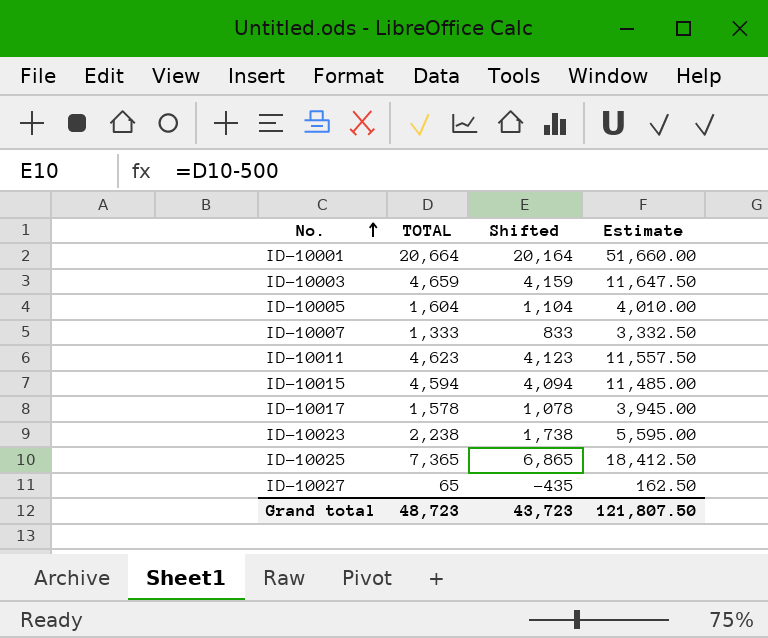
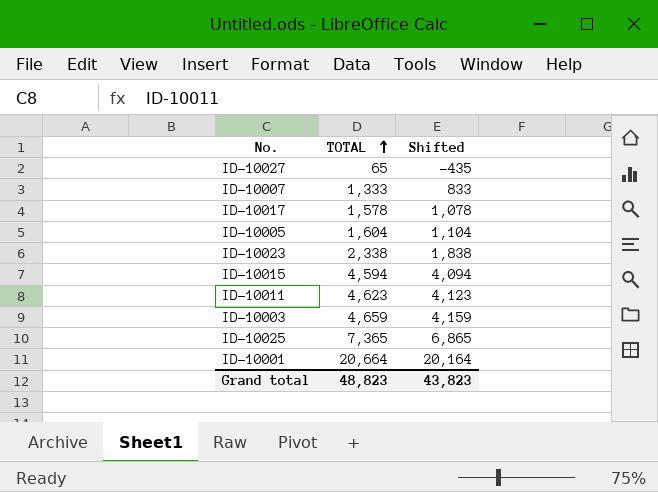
row order: No. ascending -> TOTAL ascending
column Estimate | formula: [TOTAL] * 2.5 -> none
ID-10023 | TOTAL: 2,238 -> 2,338
ID-10023 | Shifted: 1,738 -> 1,838
Grand total | TOTAL: 48,723 -> 48,823
Grand total | Shifted: 43,723 -> 43,823

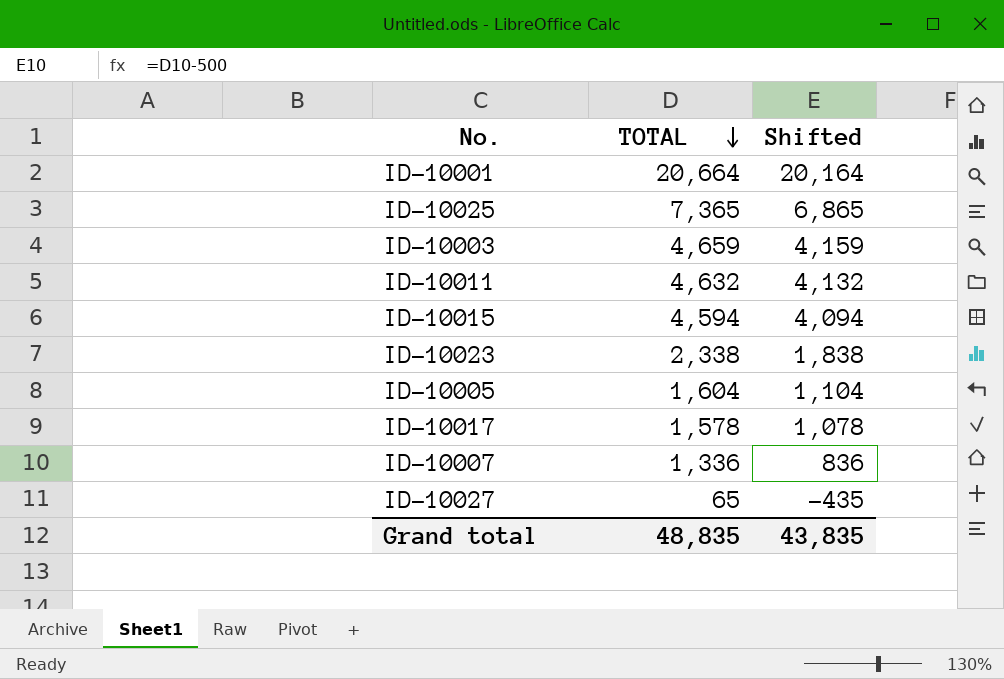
row order: TOTAL ascending -> TOTAL descending
ID-10011 | TOTAL: 4,623 -> 4,632
ID-10011 | Shifted: 4,123 -> 4,132
ID-10007 | TOTAL: 1,333 -> 1,336
ID-10007 | Shifted: 833 -> 836
Grand total | TOTAL: 48,823 -> 48,835
Grand total | Shifted: 43,823 -> 43,835

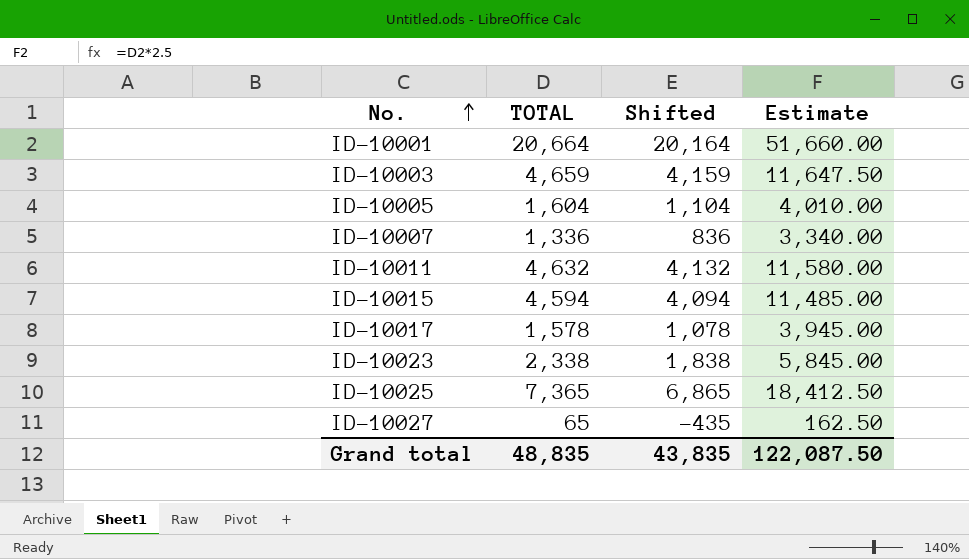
row order: TOTAL descending -> No. ascending
column Estimate | formula: none -> [TOTAL] * 2.5

